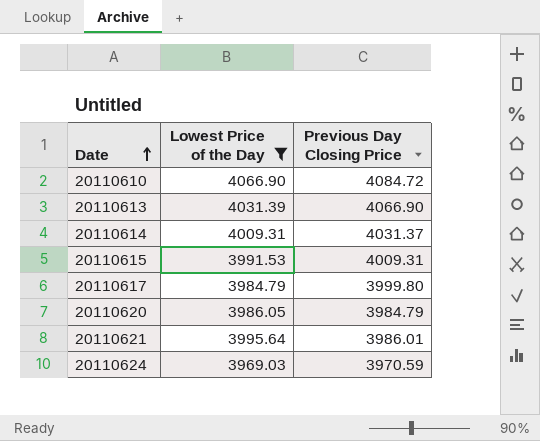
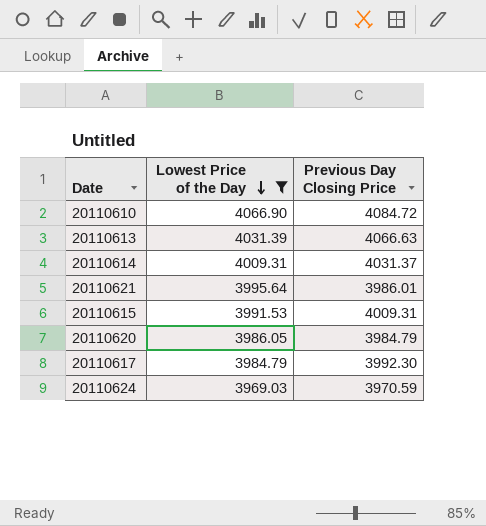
row order: Date ascending -> Lowest Price of the Day descending
20110613 | Previous Day Closing Price: 4066.90 -> 4066.63
20110617 | Previous Day Closing Price: 3999.80 -> 3992.30

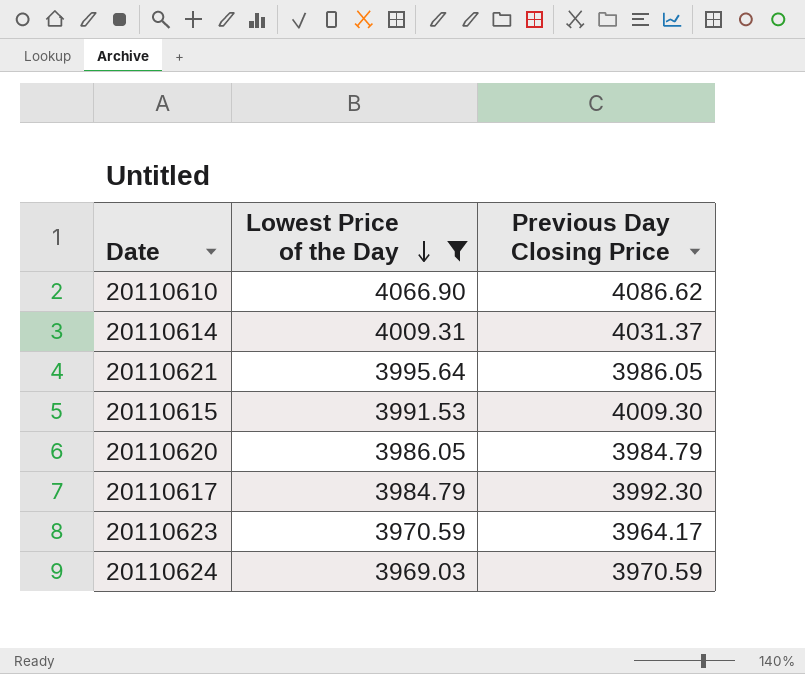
row 20110613: 4031.39 | 4066.63 -> none
20110610 | Previous Day Closing Price: 4084.72 -> 4086.62
20110621 | Previous Day Closing Price: 3986.01 -> 3986.05
20110615 | Previous Day Closing Price: 4009.31 -> 4009.30
row 20110623: none -> 3970.59 | 3964.17

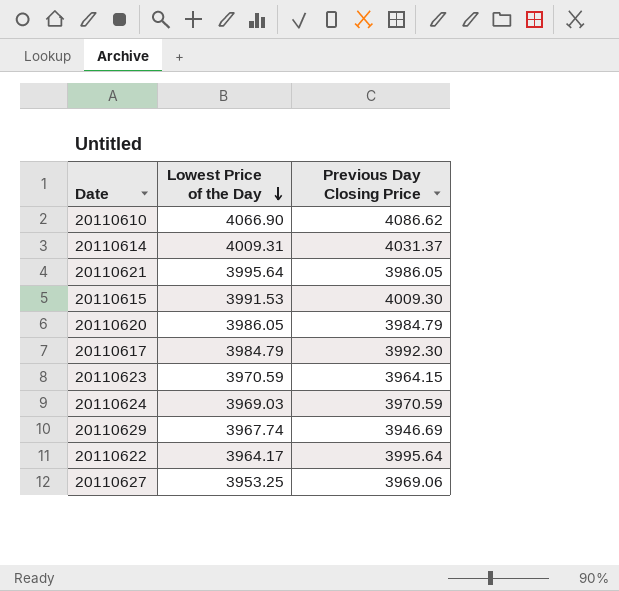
filter: Lowest Price of the Day >= 3969.03 -> none
20110623 | Previous Day Closing Price: 3964.17 -> 3964.15

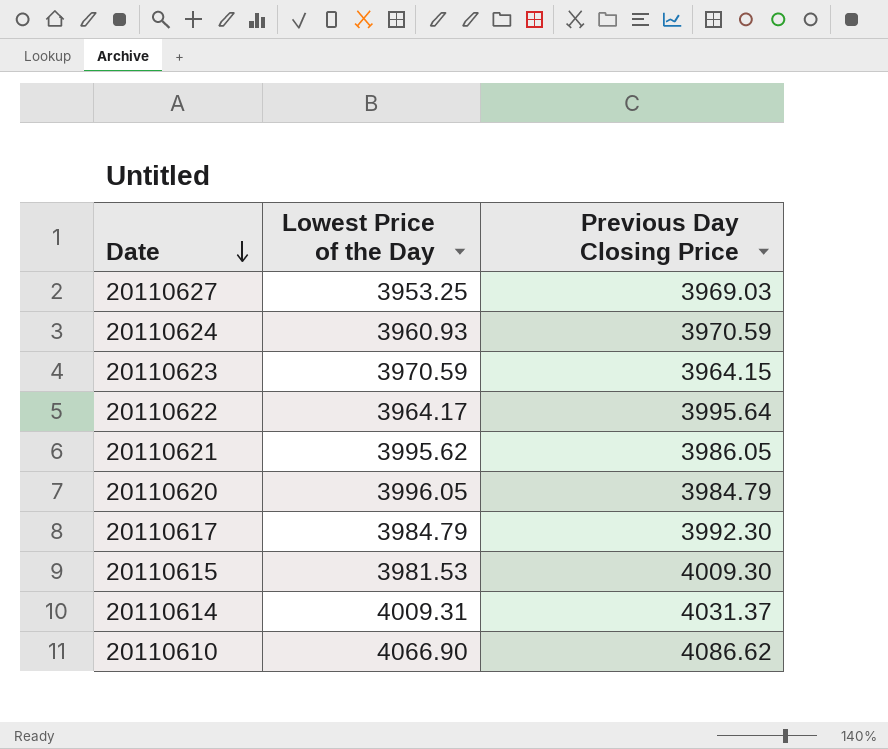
row order: Lowest Price of the Day descending -> Date descending
row 20110629: 3967.74 | 3946.69 -> none
20110627 | Previous Day Closing Price: 3969.06 -> 3969.03
20110624 | Lowest Price of the Day: 3969.03 -> 3960.93
20110621 | Lowest Price of the Day: 3995.64 -> 3995.62
20110620 | Lowest Price of the Day: 3986.05 -> 3996.05
20110615 | Lowest Price of the Day: 3991.53 -> 3981.53

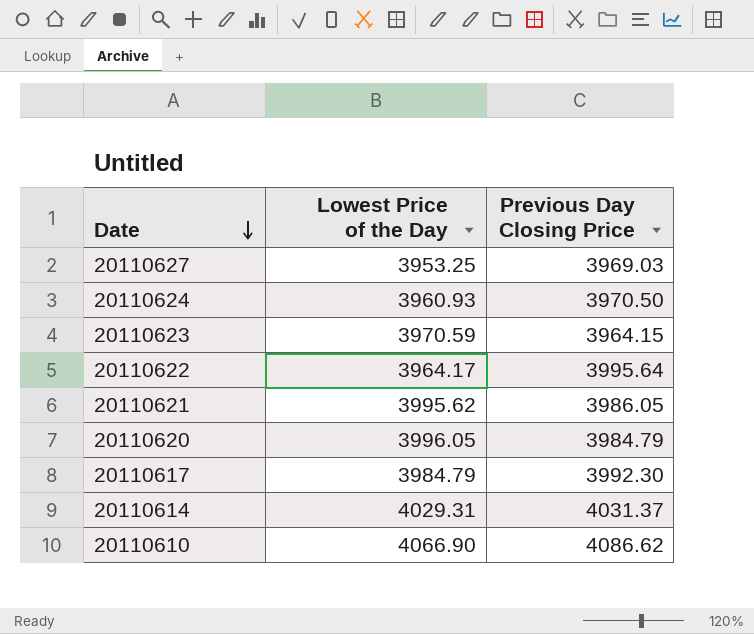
row 20110615: 3981.53 | 4009.30 -> none
20110624 | Previous Day Closing Price: 3970.59 -> 3970.50
20110614 | Lowest Price of the Day: 4009.31 -> 4029.31

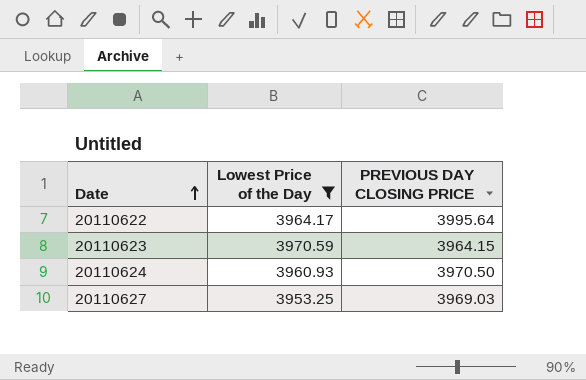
filter: none -> Lowest Price of the Day <= 3970.59
row order: Date descending -> Date ascending
column name: Previous Day Closing Price -> PREVIOUS DAY CLOSING PRICE

